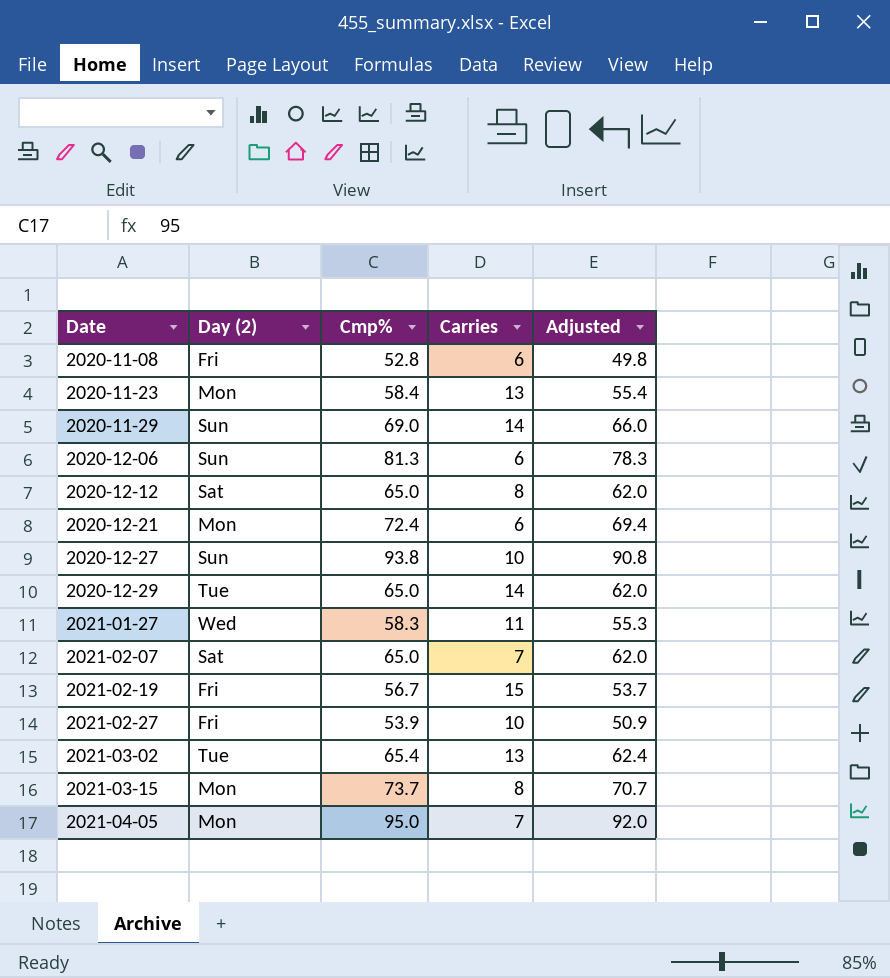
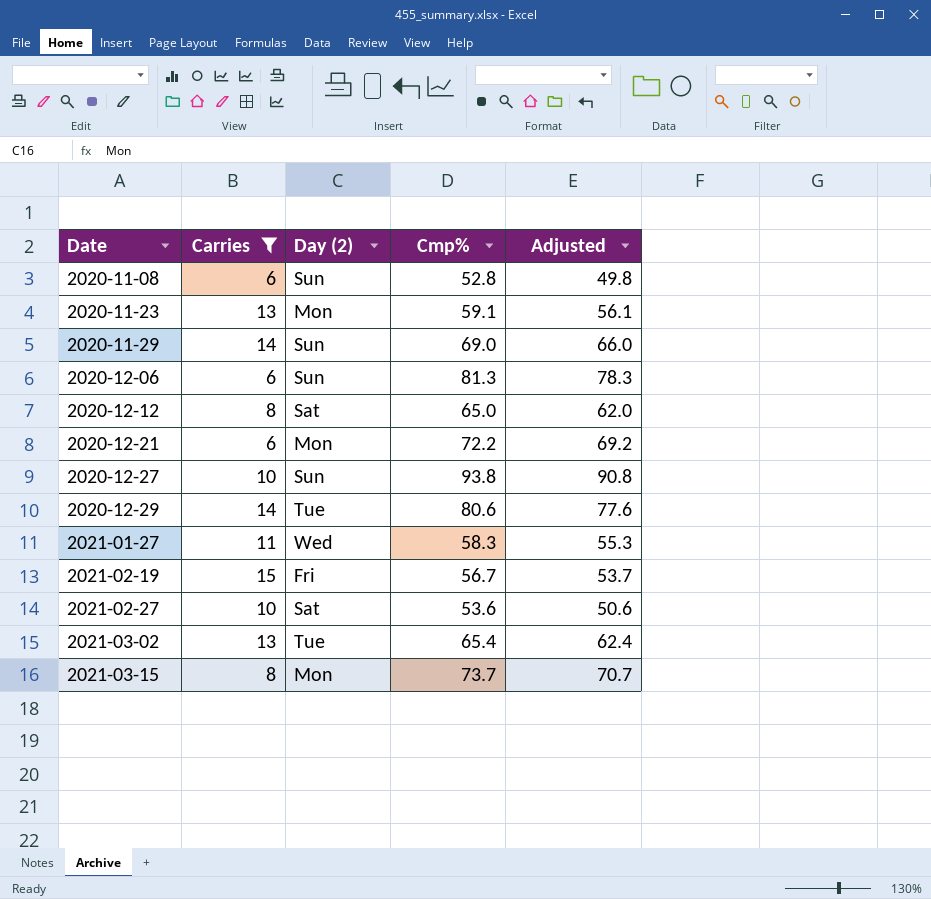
filter: none -> Carries != 7
column Carries | position: 4 -> 2
2020-11-08 | Day (2): Fri -> Sun
2020-11-23 | Cmp%: 58.4 -> 59.1
2020-11-23 | Adjusted: 55.4 -> 56.1
2020-12-21 | Cmp%: 72.4 -> 72.2
2020-12-21 | Adjusted: 69.4 -> 69.2
2020-12-29 | Cmp%: 65.0 -> 80.6
2020-12-29 | Adjusted: 62.0 -> 77.6
2021-02-27 | Day (2): Fri -> Sat
2021-02-27 | Cmp%: 53.9 -> 53.6
2021-02-27 | Adjusted: 50.9 -> 50.6

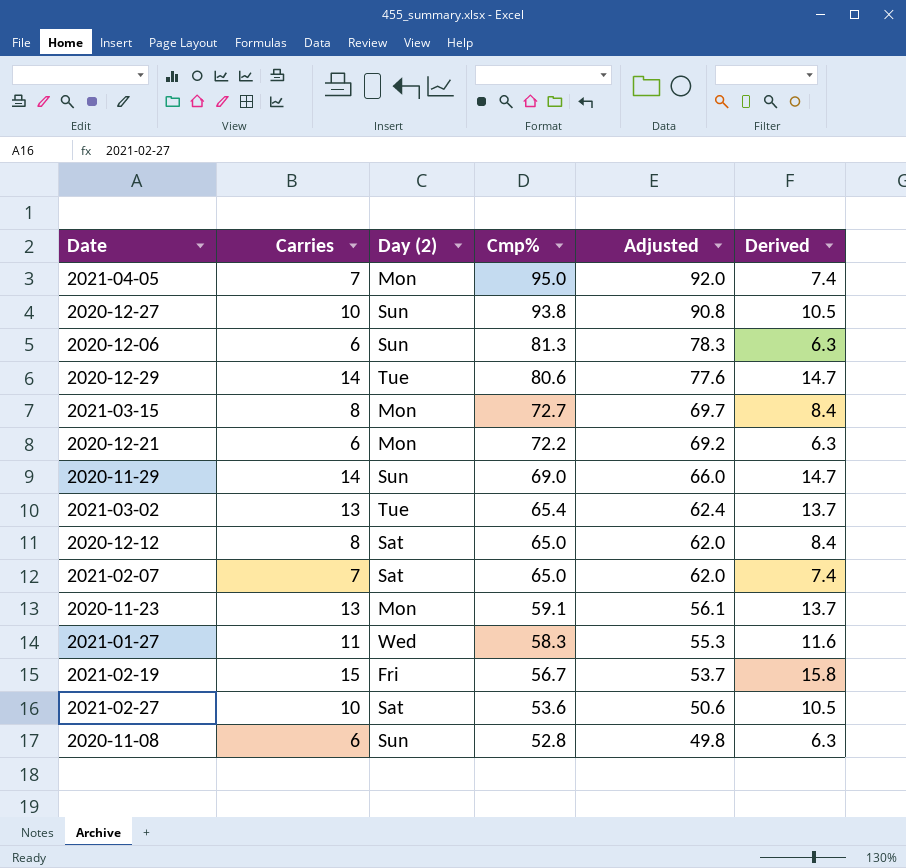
filter: Carries != 7 -> none
row order: Date ascending -> Cmp% descending
column Derived | formula: none -> [Carries] * 1.05
2021-03-15 | Cmp%: 73.7 -> 72.7
2021-03-15 | Adjusted: 70.7 -> 69.7

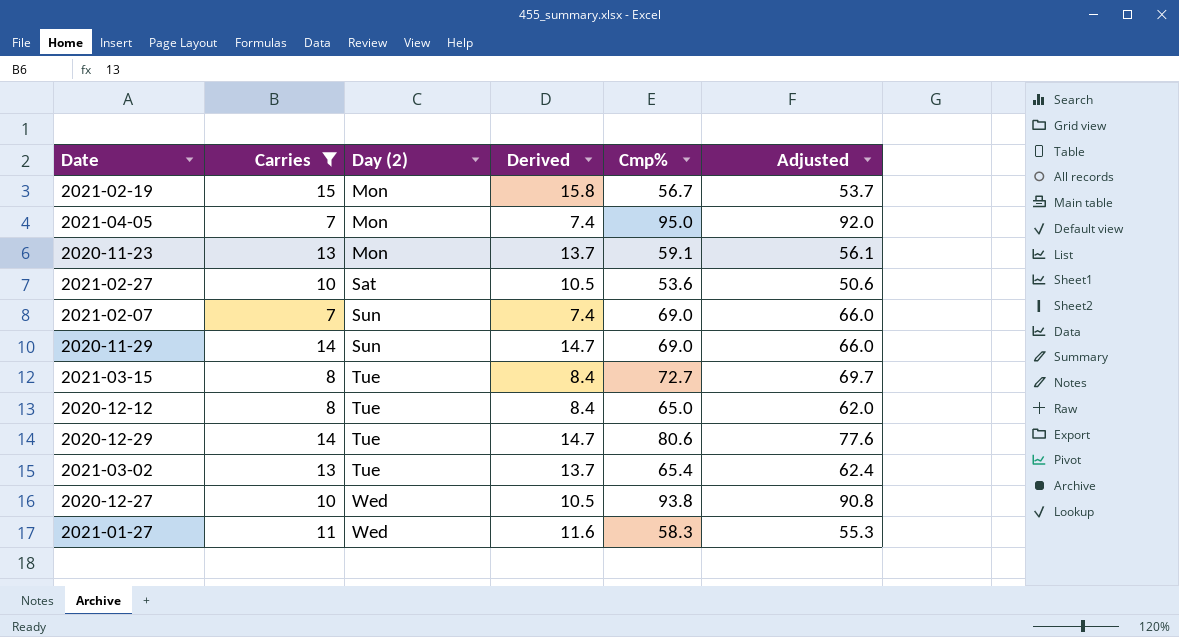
filter: none -> Carries != 6
row order: Cmp% descending -> Day (2) ascending
column Derived | position: 6 -> 4
2021-02-19 | Day (2): Fri -> Mon
2021-02-07 | Day (2): Sat -> Sun
2021-02-07 | Cmp%: 65.0 -> 69.0
2021-02-07 | Adjusted: 62.0 -> 66.0
2021-03-15 | Day (2): Mon -> Tue
2020-12-12 | Day (2): Sat -> Tue
2020-12-27 | Day (2): Sun -> Wed

